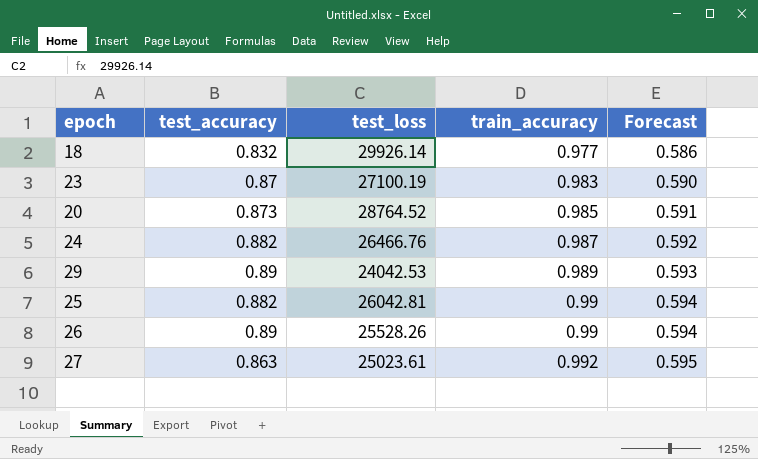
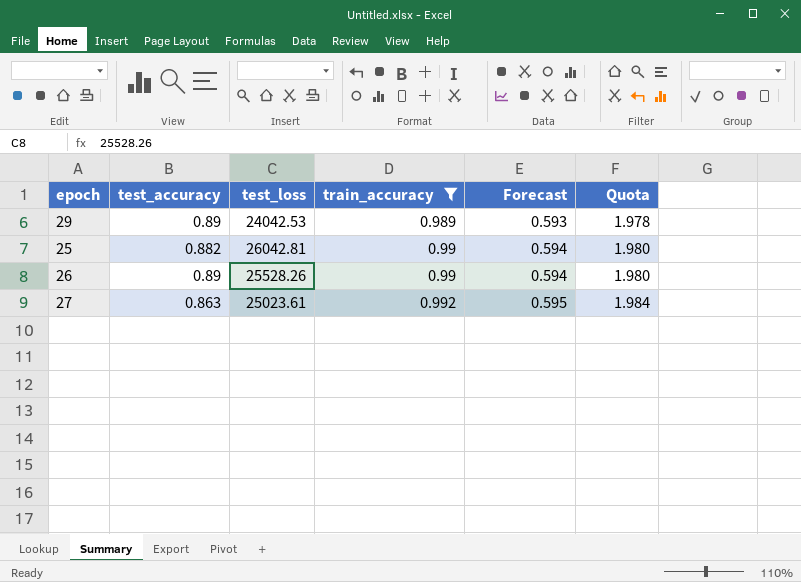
filter: none -> train_accuracy >= 0.989
column Quota | formula: none -> [train_accuracy] * 2

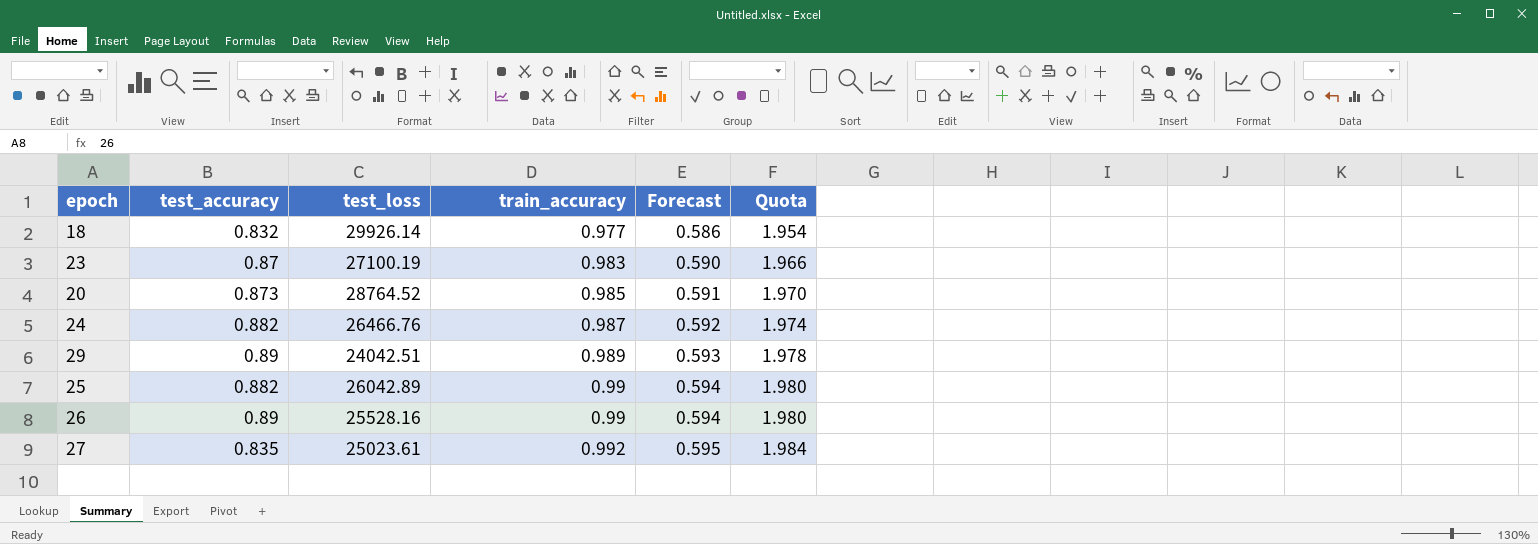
filter: train_accuracy >= 0.989 -> none
29 | test_loss: 24042.53 -> 24042.51
25 | test_loss: 26042.81 -> 26042.89
26 | test_loss: 25528.26 -> 25528.16
27 | test_accuracy: 0.863 -> 0.835

